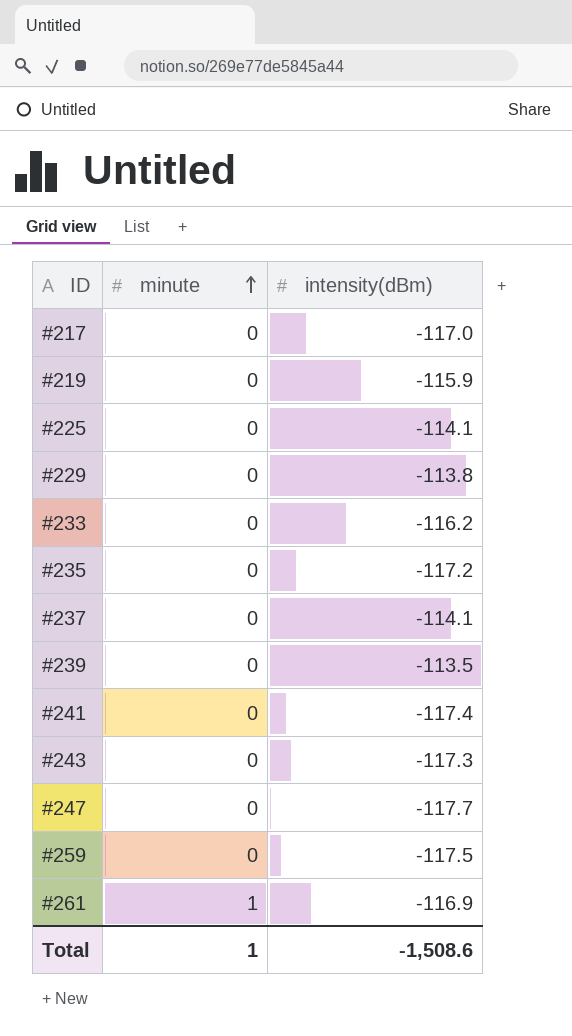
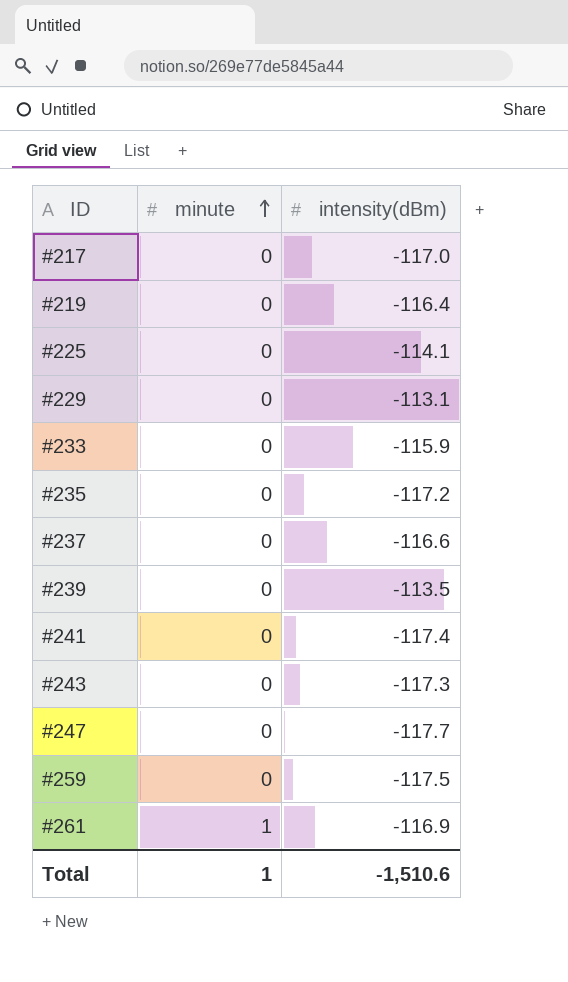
#219 | intensity(dBm): -115.9 -> -116.4
#229 | intensity(dBm): -113.8 -> -113.1
#233 | intensity(dBm): -116.2 -> -115.9
#237 | intensity(dBm): -114.1 -> -116.6
Total | intensity(dBm): -1,508.6 -> -1,510.6

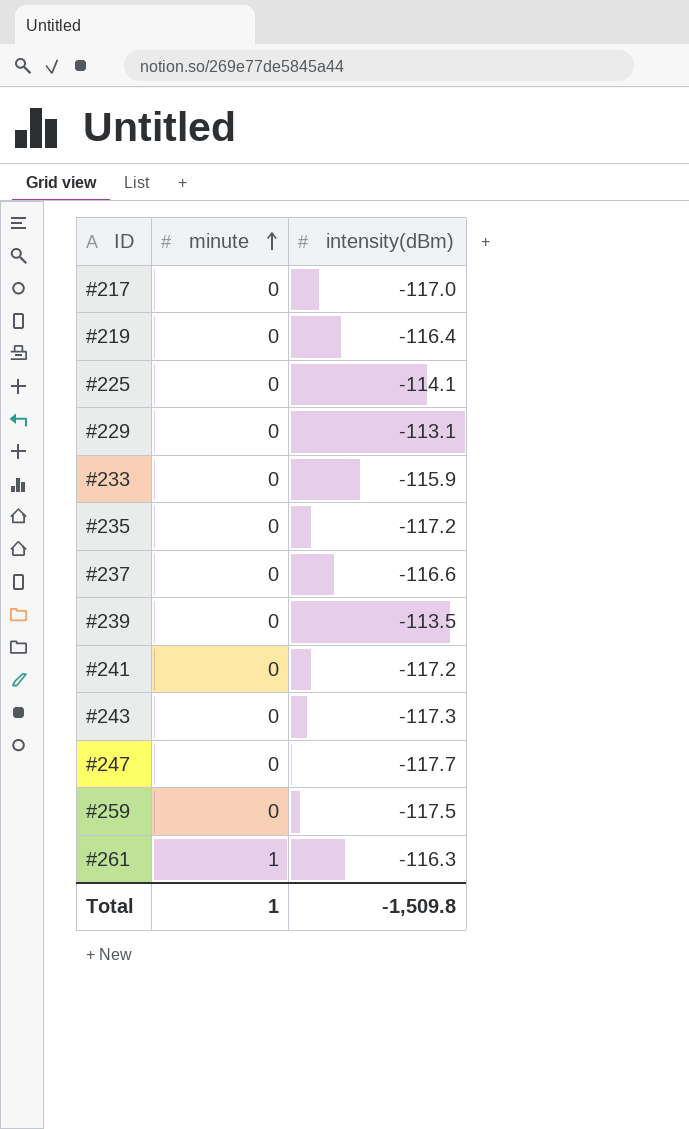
#241 | intensity(dBm): -117.4 -> -117.2
#261 | intensity(dBm): -116.9 -> -116.3
Total | intensity(dBm): -1,510.6 -> -1,509.8

